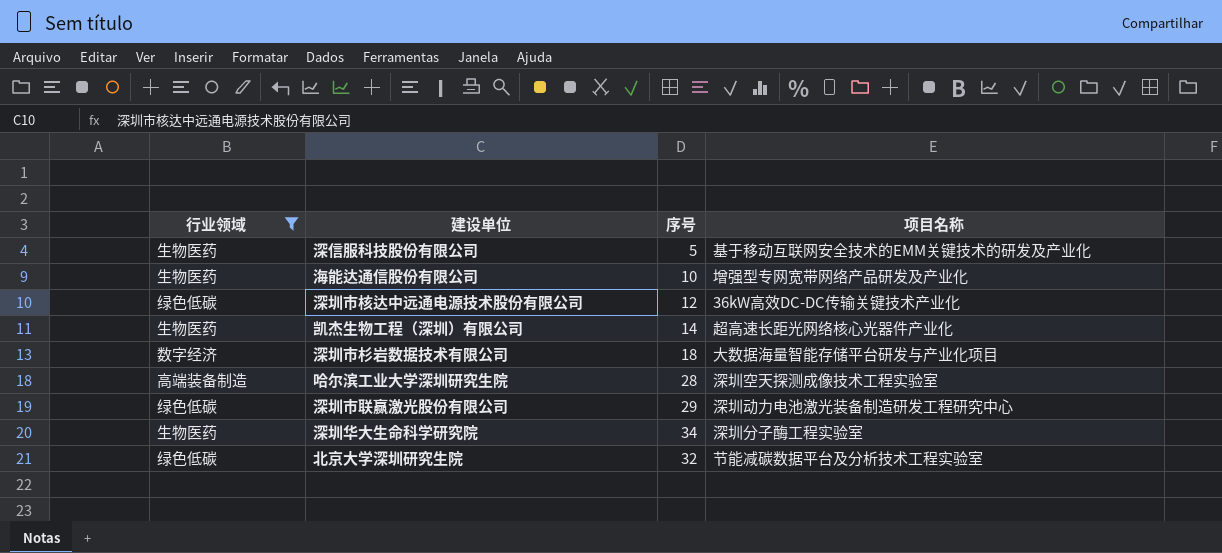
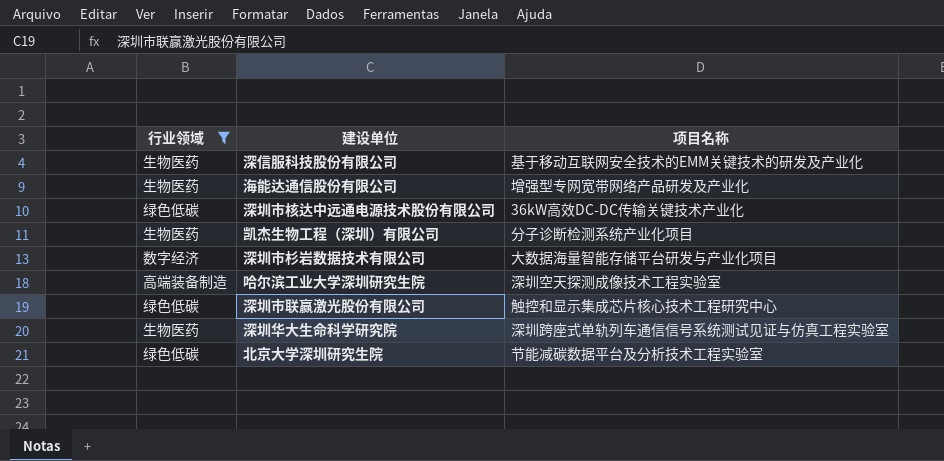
column 序号 | position: 3 -> none
凯杰生物工程（深圳）有限公司 | 项目名称: 超高速长距光网络核心光器件产业化 -> 分子诊断检测系统产业化项目
深圳市联赢激光股份有限公司 | 项目名称: 深圳动力电池激光装备制造研发工程研究中心 -> 触控和显示集成芯片核心技术工程研究中心
深圳华大生命科学研究院 | 项目名称: 深圳分子酶工程实验室 -> 深圳跨座式单轨列车通信信号系统测试见证与仿真工程实验室

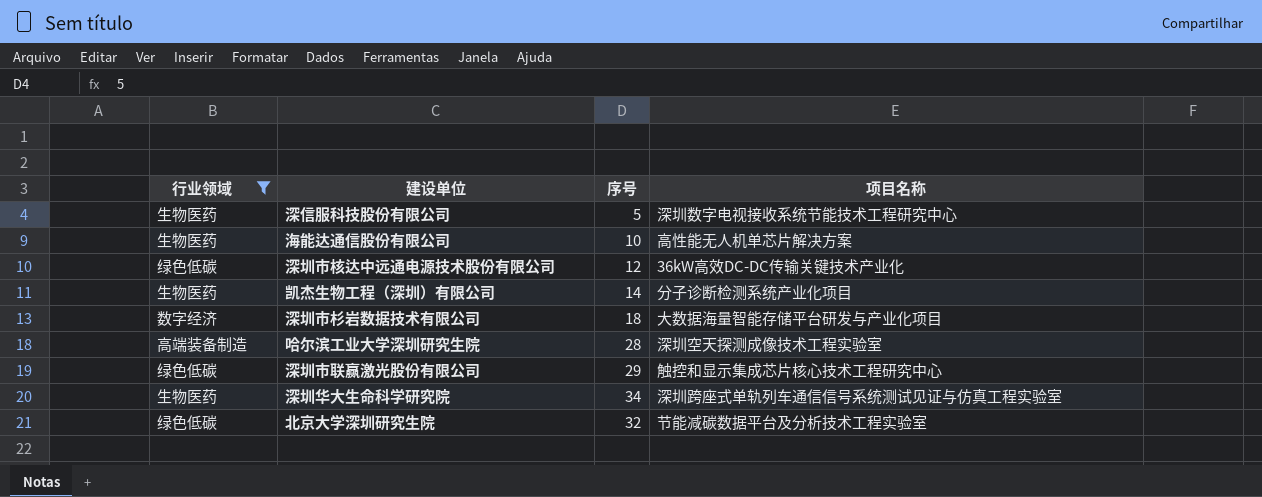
column 序号 | position: none -> 3
深信服科技股份有限公司 | 项目名称: 基于移动互联网安全技术的EMM关键技术的研发及产业化 -> 深圳数字电视接收系统节能技术工程研究中心
海能达通信股份有限公司 | 项目名称: 增强型专网宽带网络产品研发及产业化 -> 高性能无人机单芯片解决方案

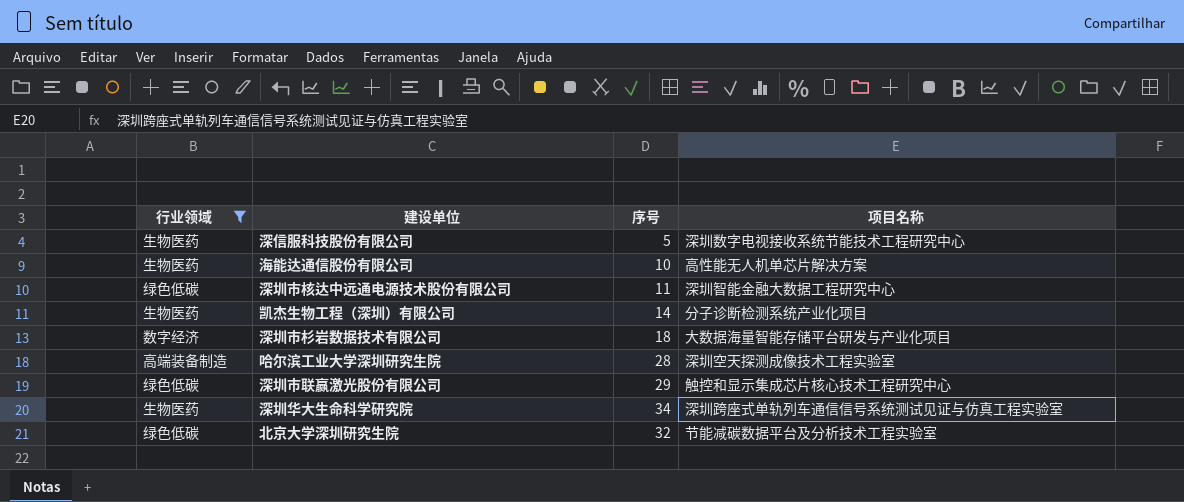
深圳市核达中远通电源技术股份有限公司 | 序号: 12 -> 11
深圳市核达中远通电源技术股份有限公司 | 项目名称: 36kW高效DC-DC传输关键技术产业化 -> 深圳智能金融大数据工程研究中心

